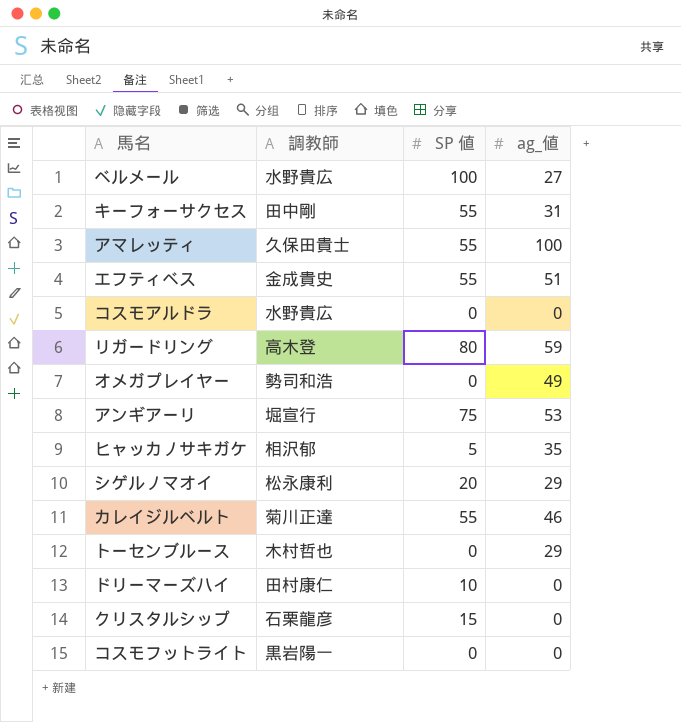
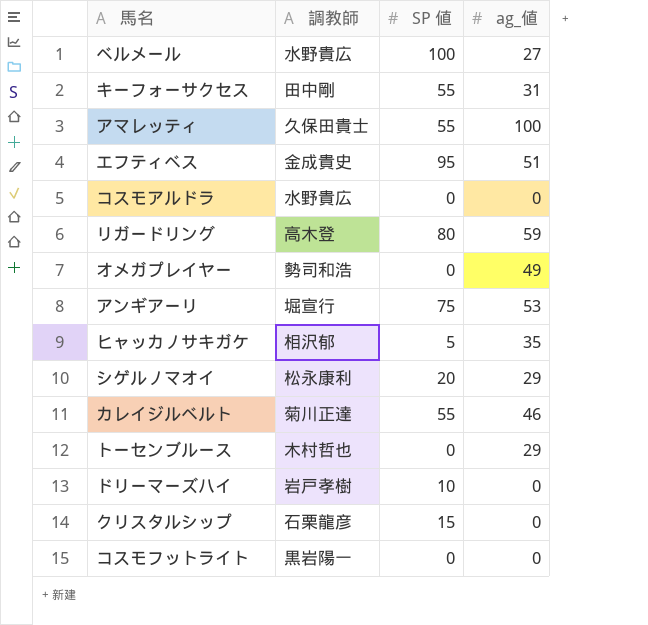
エフティベス | SP 値: 55 -> 95
ドリーマーズハイ | 調教師: 田村康仁 -> 岩戸孝樹

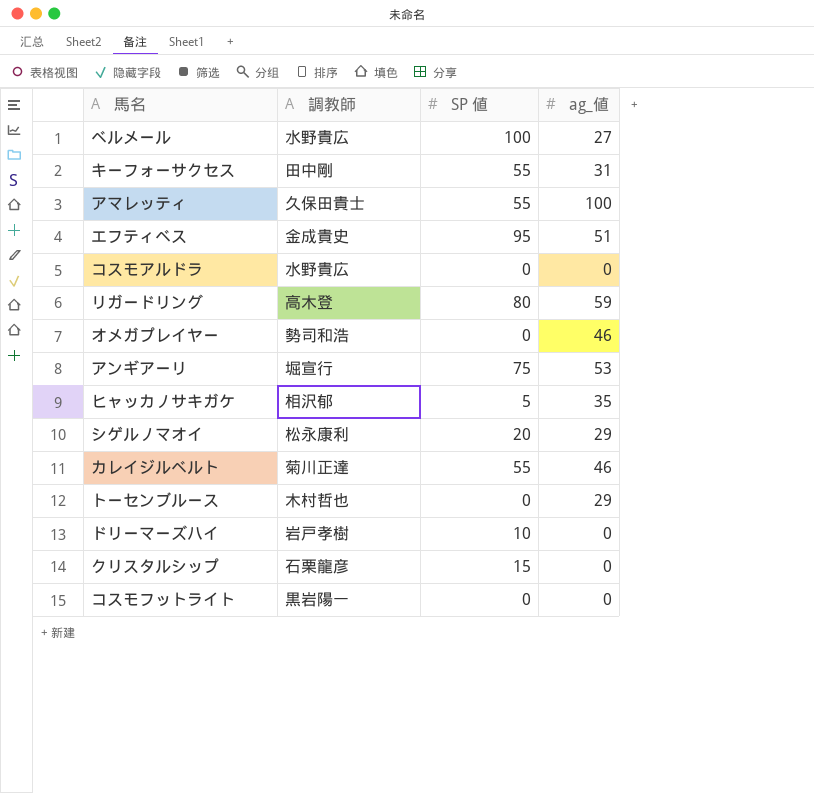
オメガプレイヤー | ag_値: 49 -> 46

